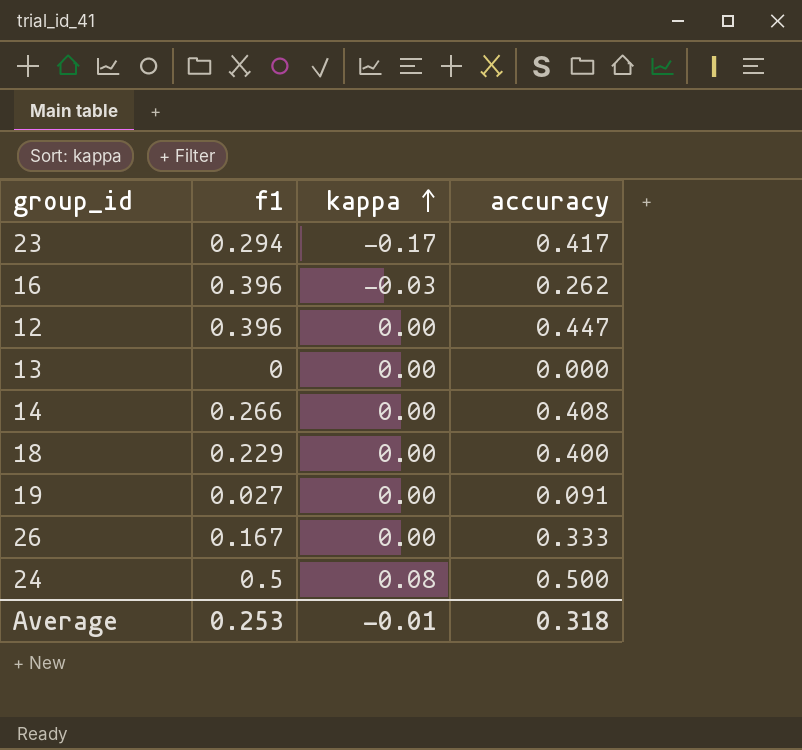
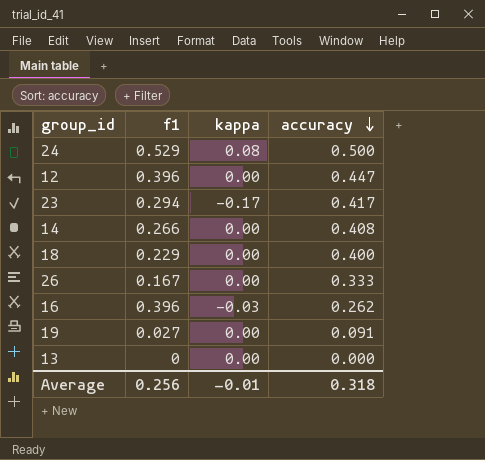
row order: kappa ascending -> accuracy descending
24 | f1: 0.5 -> 0.529
Average | f1: 0.253 -> 0.256

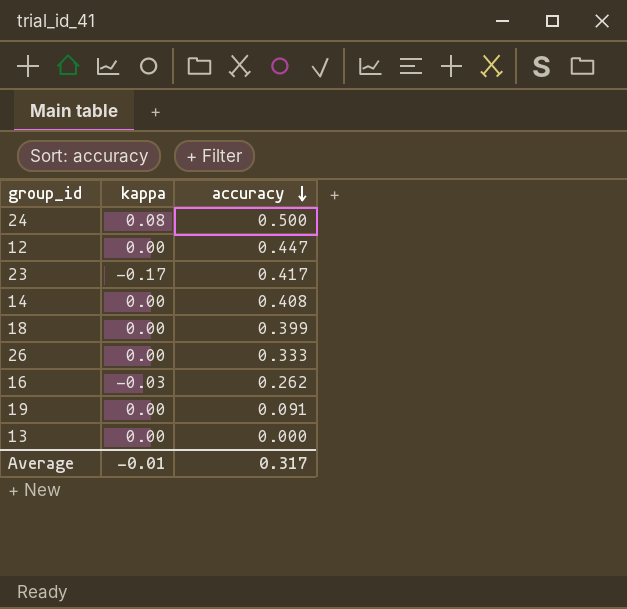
column f1 | position: 2 -> none
18 | accuracy: 0.400 -> 0.399
Average | accuracy: 0.318 -> 0.317

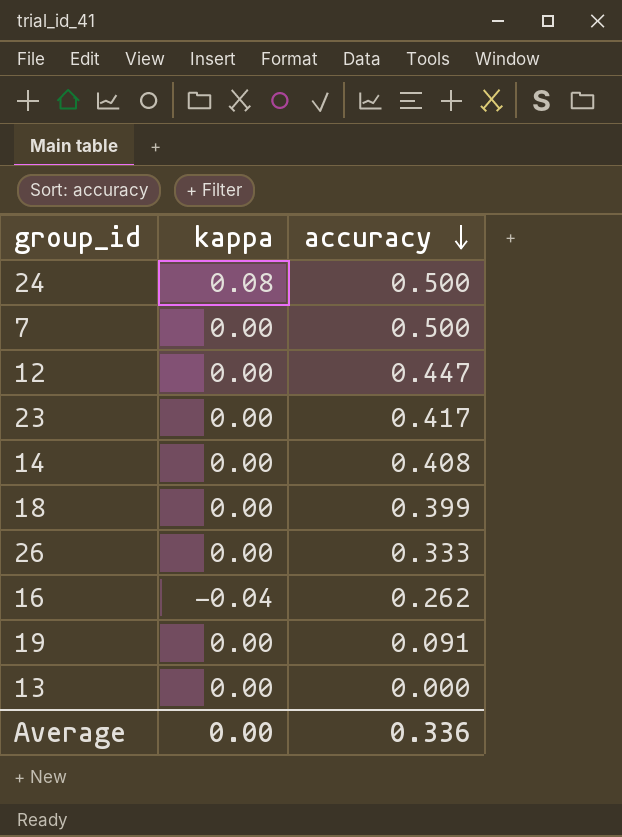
row 7: none -> 0.00 | 0.500
23 | kappa: -0.17 -> 0.00
16 | kappa: -0.03 -> -0.04
Average | kappa: -0.01 -> 0.00
Average | accuracy: 0.317 -> 0.336

